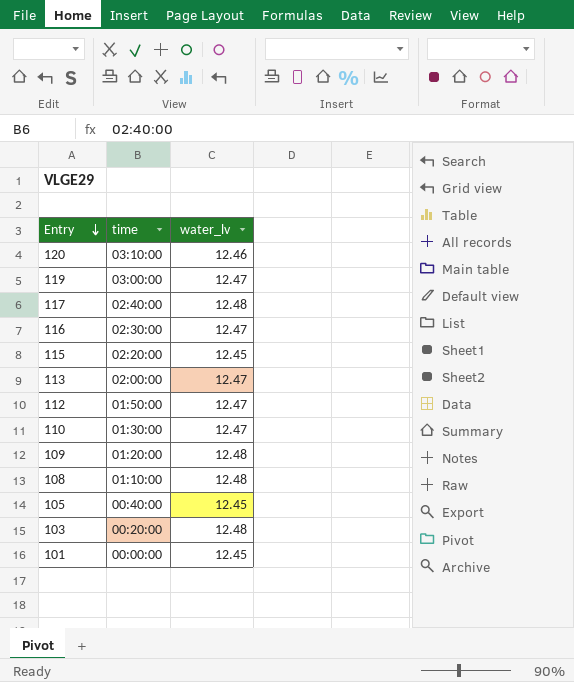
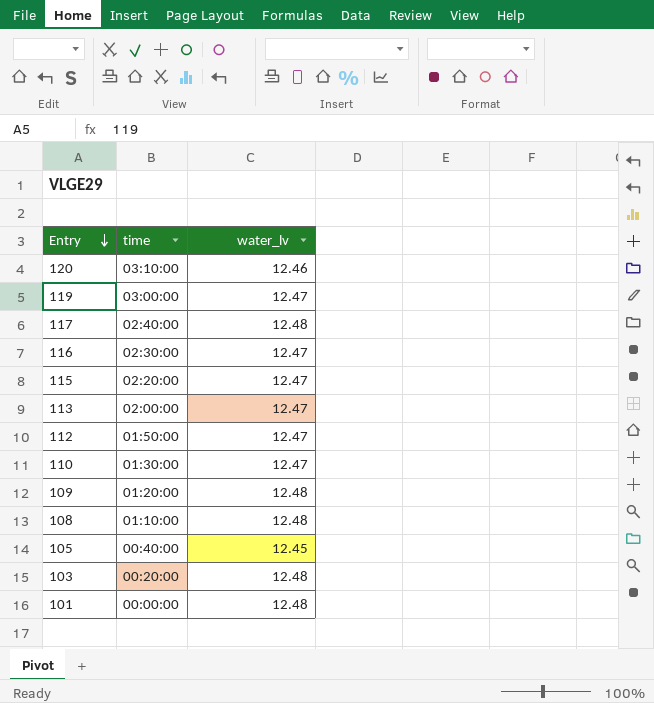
115 | water_lv: 12.45 -> 12.47
101 | water_lv: 12.45 -> 12.48

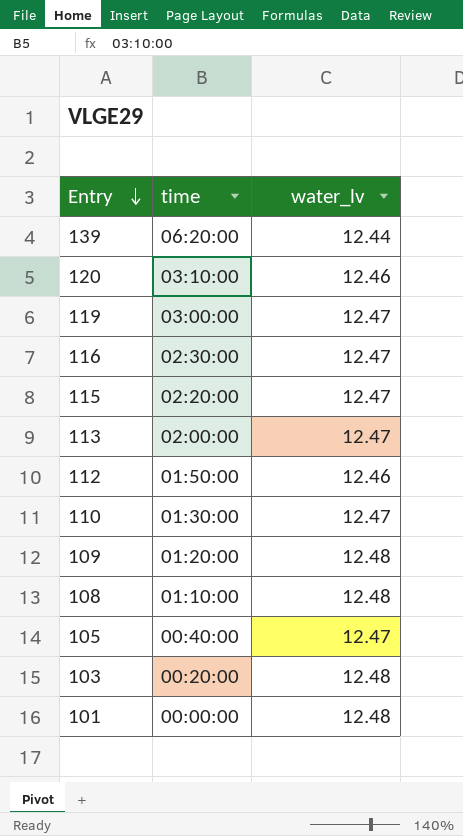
row 117: 02:40:00 | 12.48 -> none
row 139: none -> 06:20:00 | 12.44
112 | water_lv: 12.47 -> 12.46
105 | water_lv: 12.45 -> 12.47

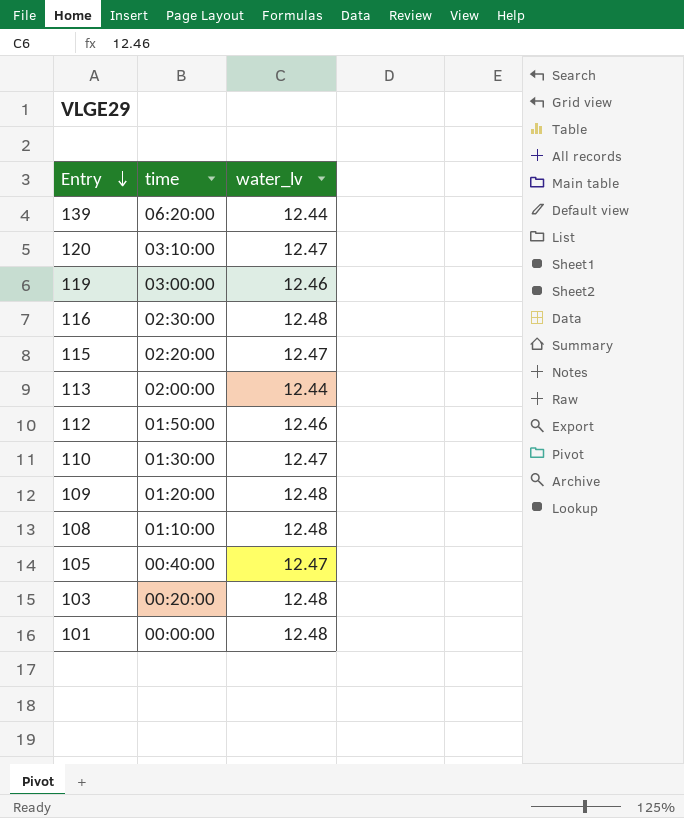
120 | water_lv: 12.46 -> 12.47
119 | water_lv: 12.47 -> 12.46
116 | water_lv: 12.47 -> 12.48
113 | water_lv: 12.47 -> 12.44

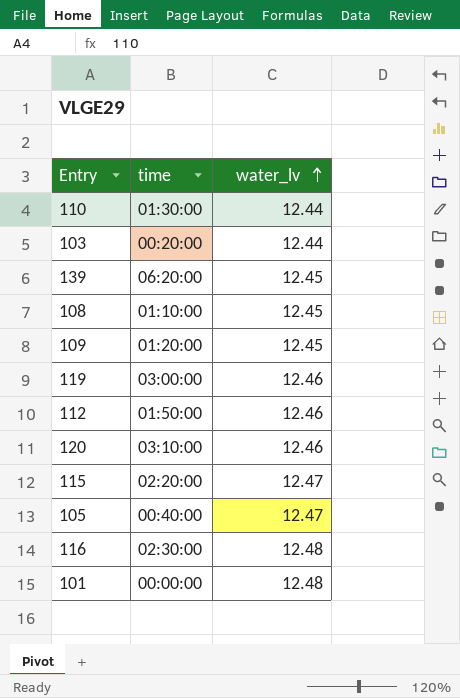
row order: Entry descending -> water_lv ascending
row 113: 02:00:00 | 12.44 -> none
110 | water_lv: 12.47 -> 12.44
103 | water_lv: 12.48 -> 12.44
139 | water_lv: 12.44 -> 12.45
108 | water_lv: 12.48 -> 12.45
109 | water_lv: 12.48 -> 12.45
120 | water_lv: 12.47 -> 12.46

